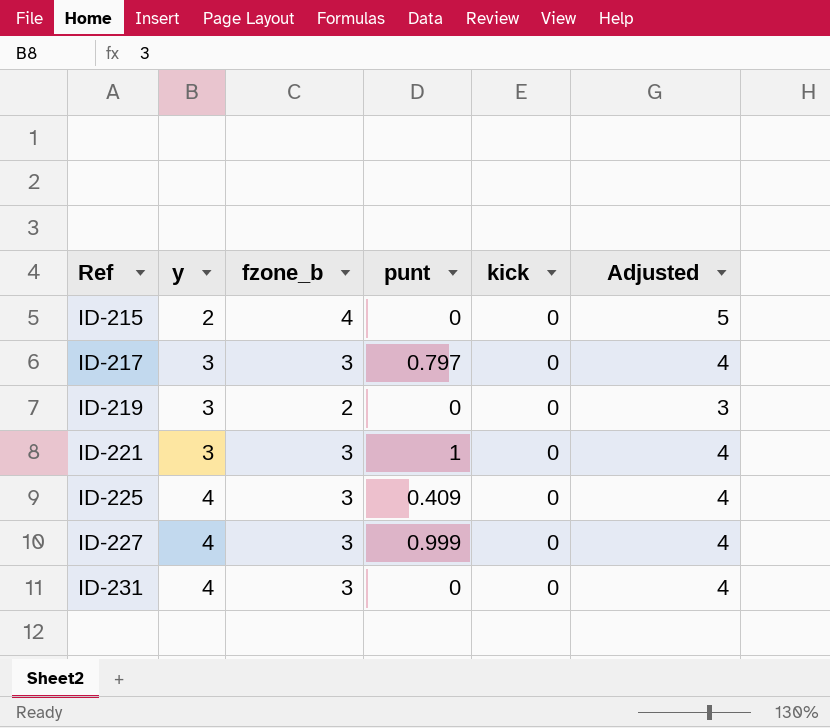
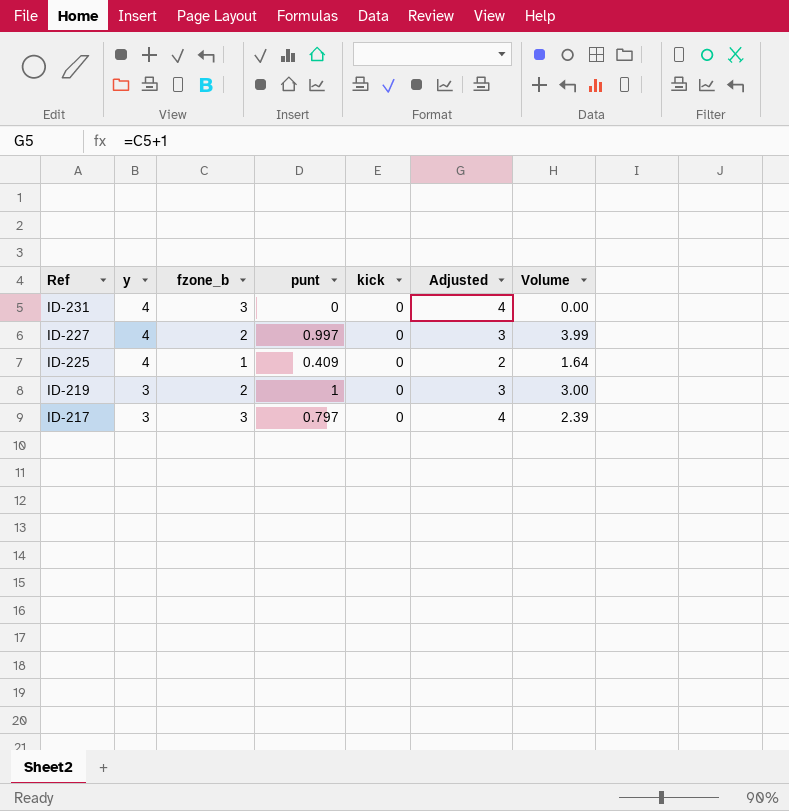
row order: Ref ascending -> Ref descending
column Volume | formula: none -> [y] * [punt]
row ID-215: 2 | 4 | 0 | 0 | 5 -> none
row ID-221: 3 | 3 | 1 | 0 | 4 -> none
ID-227 | fzone_b: 3 -> 2
ID-227 | punt: 0.999 -> 0.997
ID-227 | Adjusted: 4 -> 3
ID-225 | fzone_b: 3 -> 1
ID-225 | Adjusted: 4 -> 2
ID-219 | punt: 0 -> 1

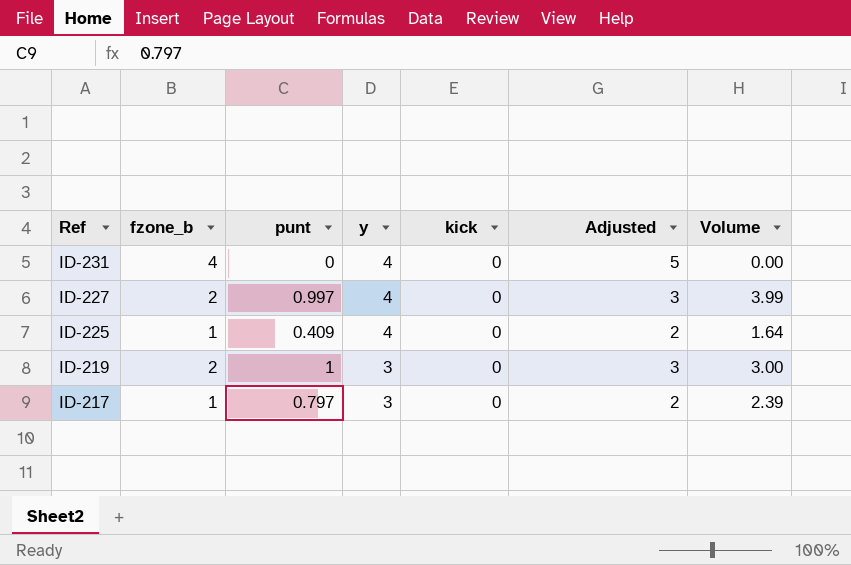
column y | position: 2 -> 4
ID-231 | fzone_b: 3 -> 4
ID-231 | Adjusted: 4 -> 5
ID-217 | fzone_b: 3 -> 1
ID-217 | Adjusted: 4 -> 2

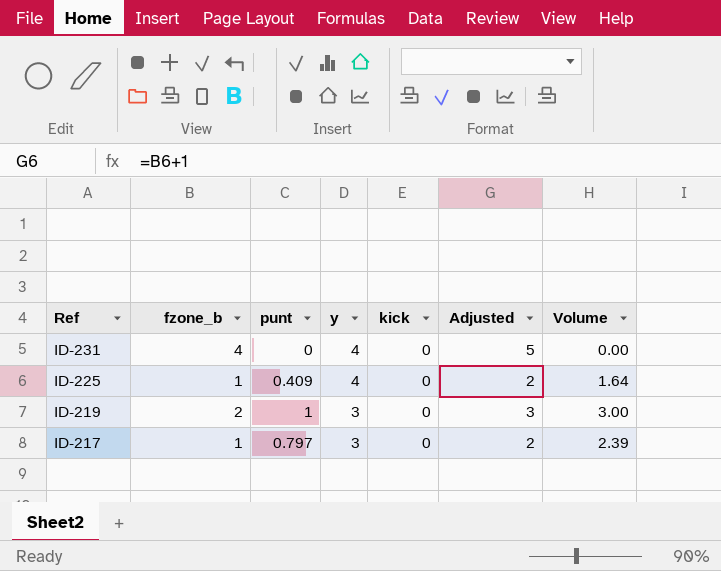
row ID-227: 2 | 0.997 | 4 | 0 | 3 | 3.99 -> none

